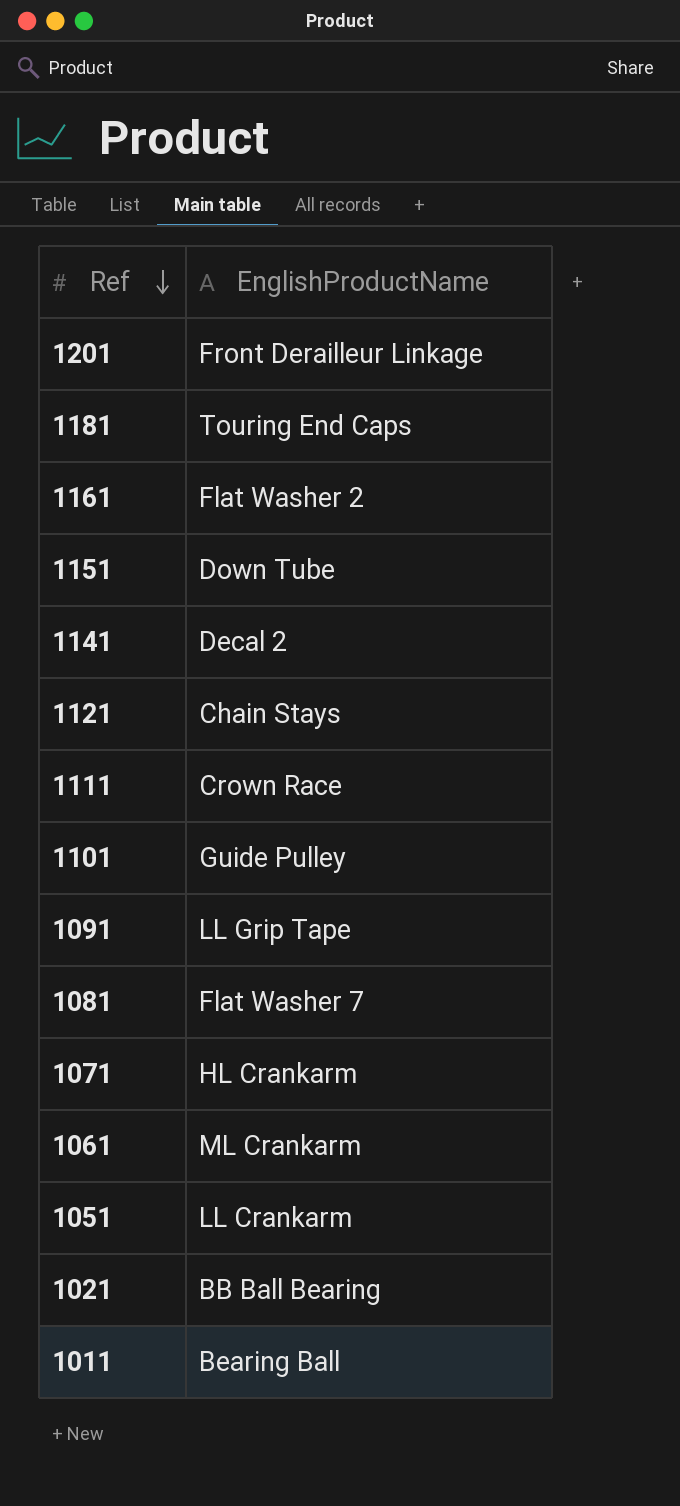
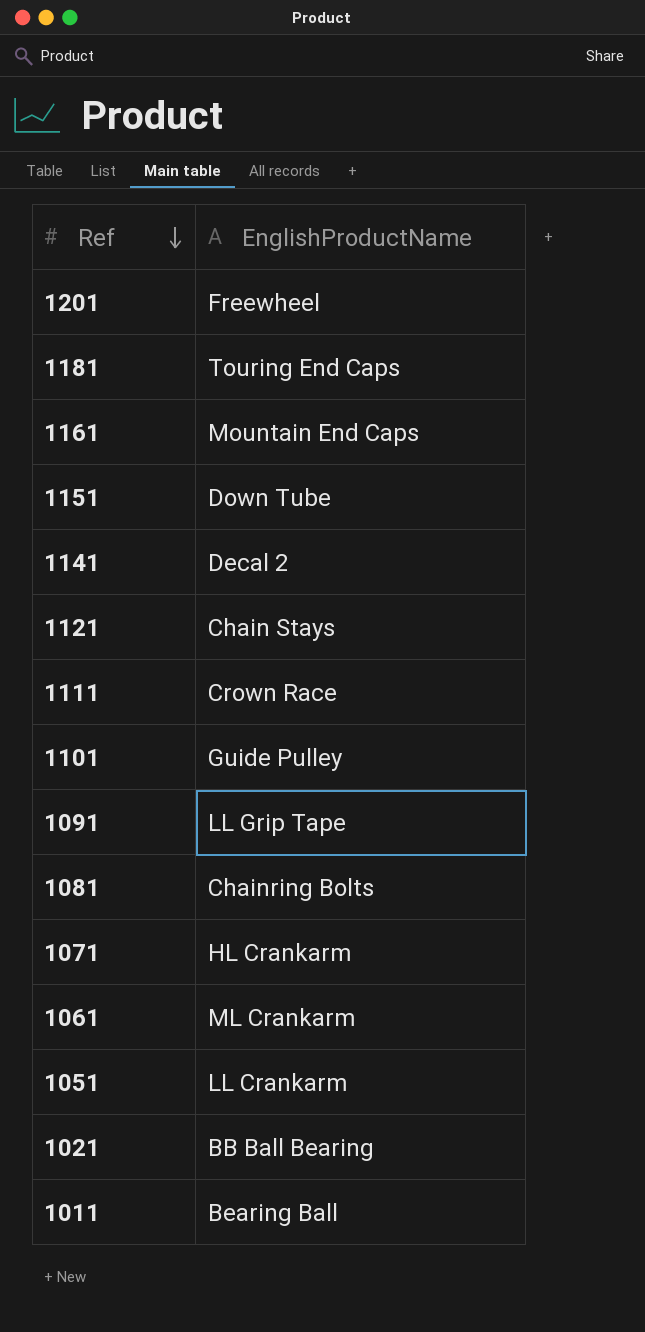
1201 | EnglishProductName: Front Derailleur Linkage -> Freewheel
1161 | EnglishProductName: Flat Washer 2 -> Mountain End Caps
1081 | EnglishProductName: Flat Washer 7 -> Chainring Bolts

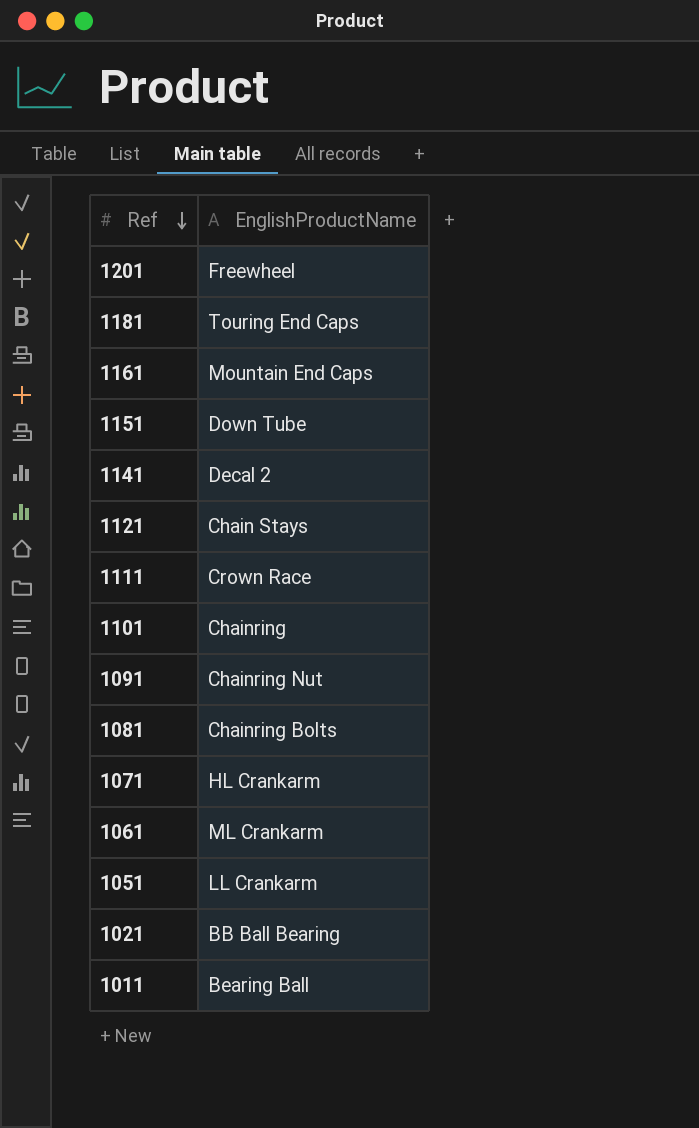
1101 | EnglishProductName: Guide Pulley -> Chainring
1091 | EnglishProductName: LL Grip Tape -> Chainring Nut

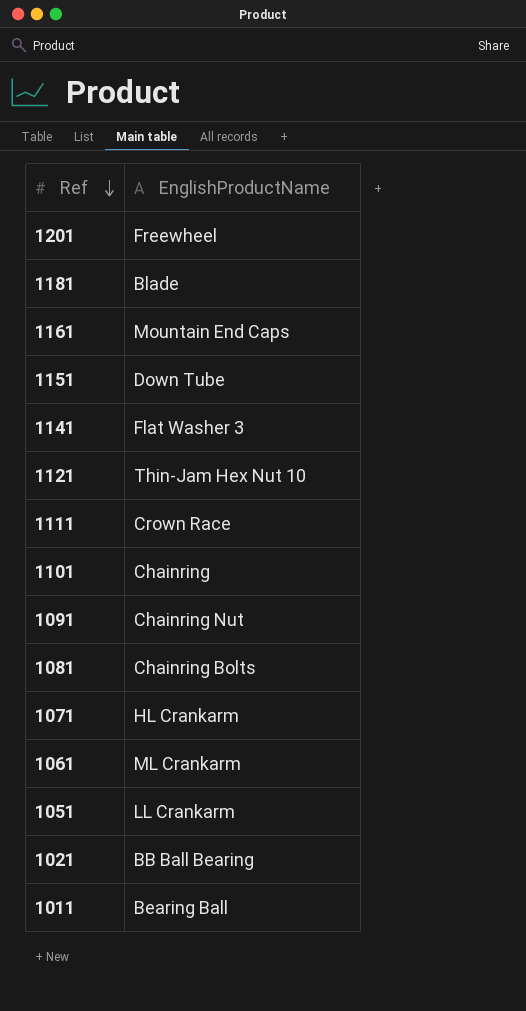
1181 | EnglishProductName: Touring End Caps -> Blade
1141 | EnglishProductName: Decal 2 -> Flat Washer 3
1121 | EnglishProductName: Chain Stays -> Thin-Jam Hex Nut 10

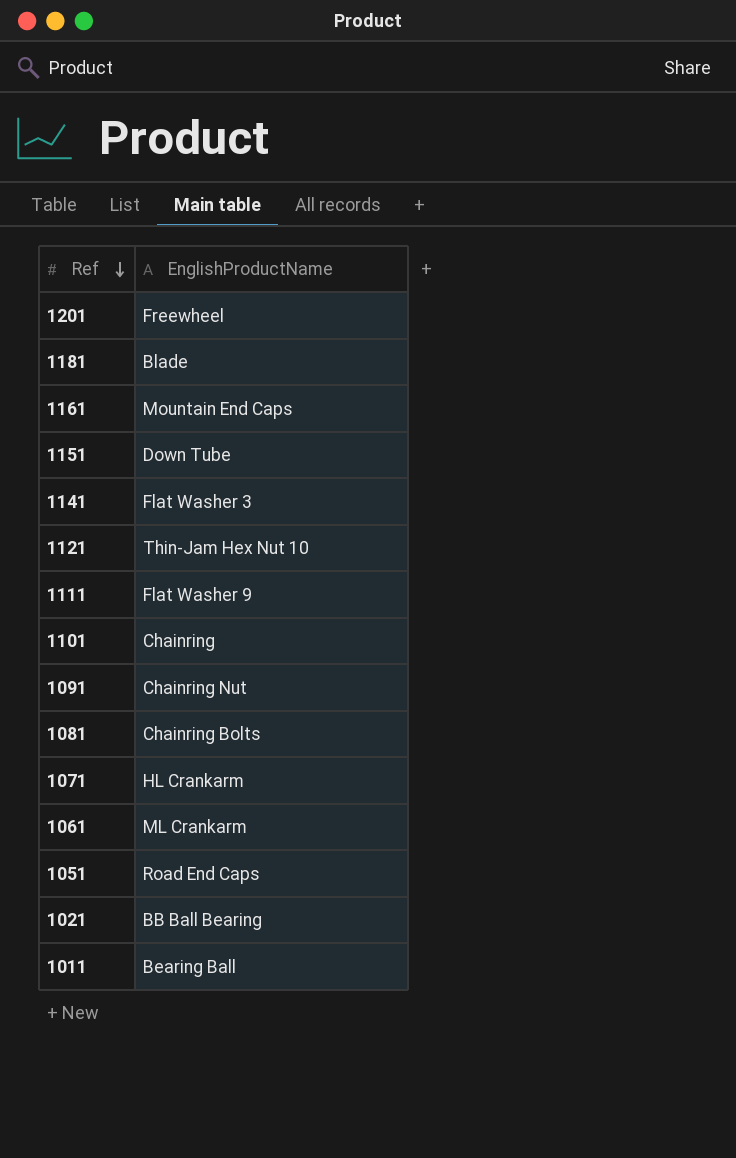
1111 | EnglishProductName: Crown Race -> Flat Washer 9
1051 | EnglishProductName: LL Crankarm -> Road End Caps

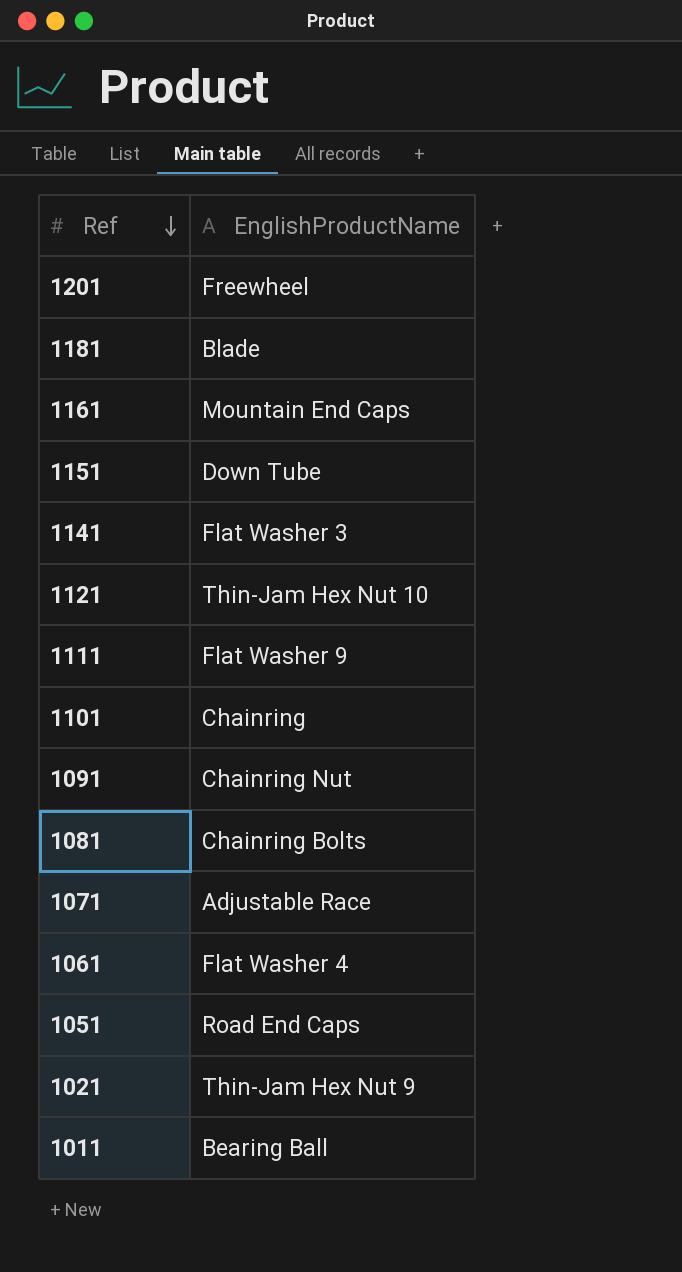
1071 | EnglishProductName: HL Crankarm -> Adjustable Race
1061 | EnglishProductName: ML Crankarm -> Flat Washer 4
1021 | EnglishProductName: BB Ball Bearing -> Thin-Jam Hex Nut 9

